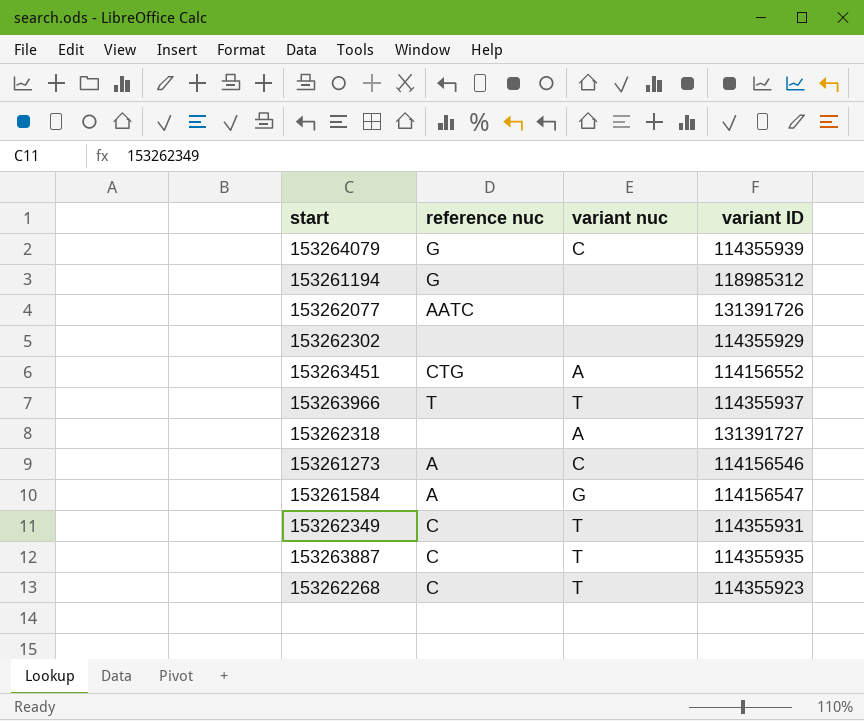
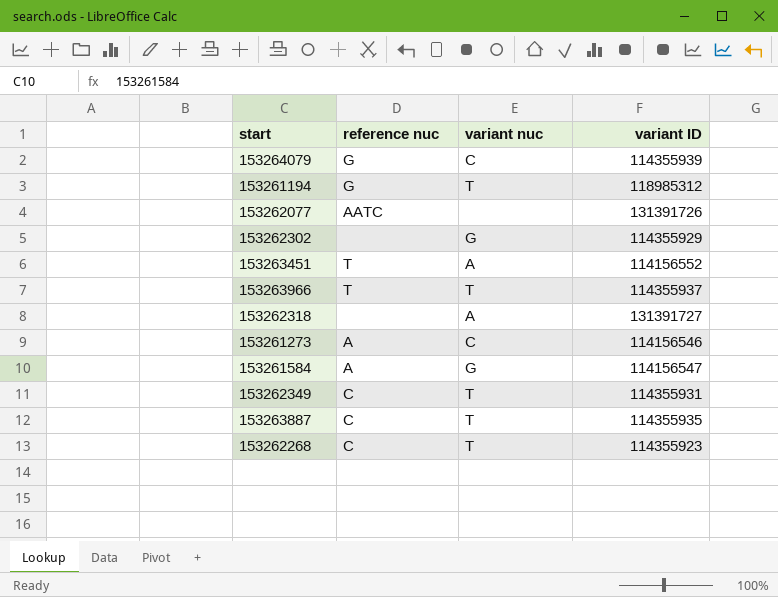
153261194 | variant nuc: none -> T
153262302 | variant nuc: none -> G
153263451 | reference nuc: CTG -> T

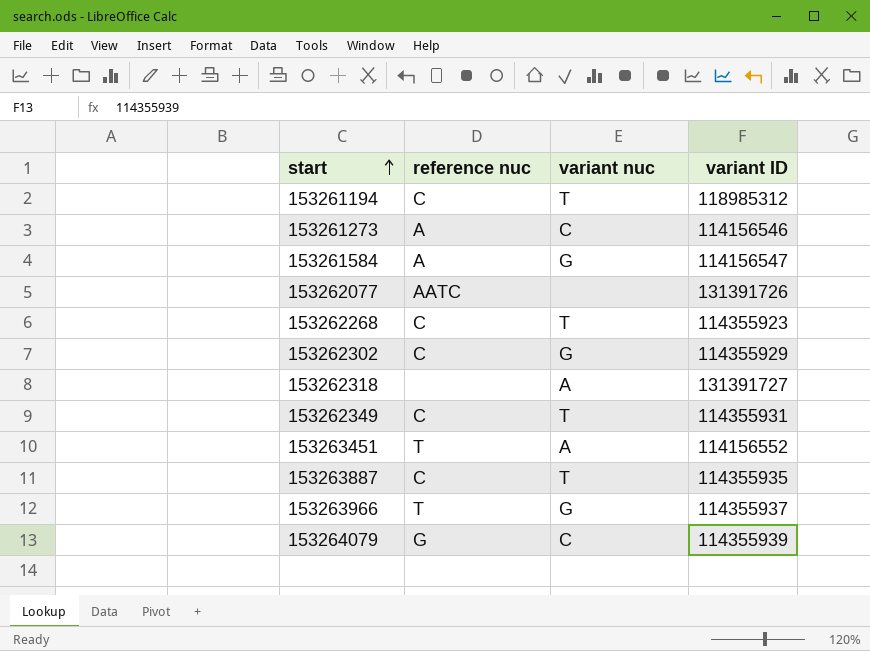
row order: none -> start ascending
153261194 | reference nuc: G -> C
153262302 | reference nuc: none -> C
153263966 | variant nuc: T -> G

